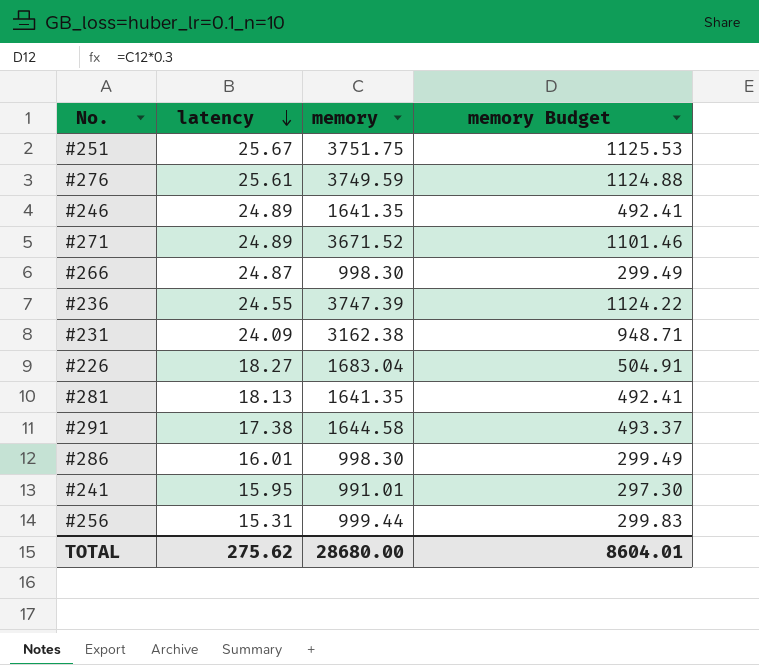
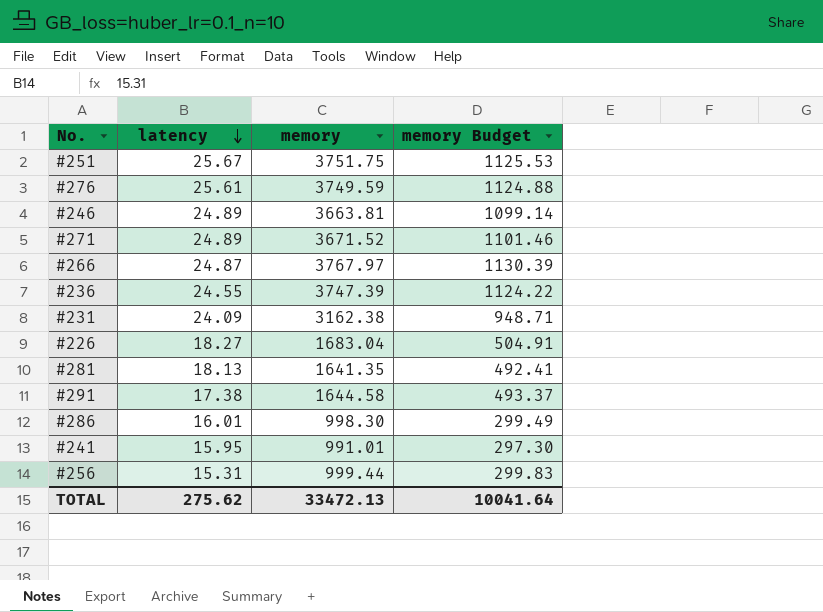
#246 | memory: 1641.35 -> 3663.81
#246 | memory Budget: 492.41 -> 1099.14
#266 | memory: 998.30 -> 3767.97
#266 | memory Budget: 299.49 -> 1130.39
TOTAL | memory: 28680.00 -> 33472.13
TOTAL | memory Budget: 8604.01 -> 10041.64

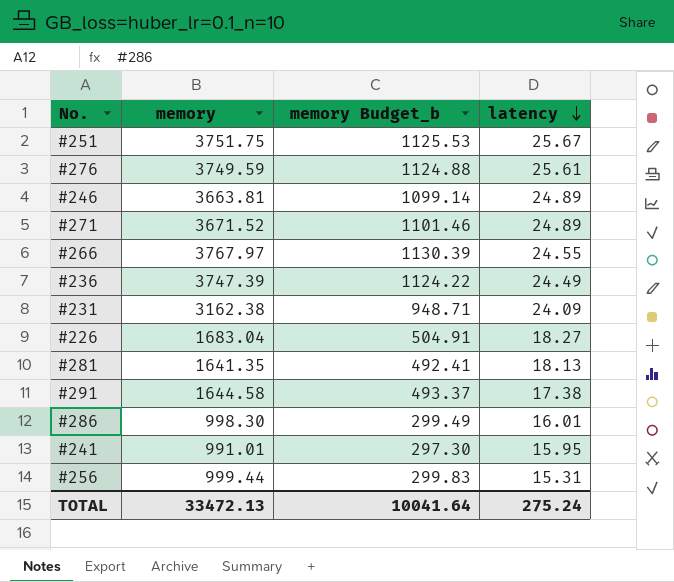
column name: memory Budget -> memory Budget_b
column latency | position: 2 -> 4
#266 | latency: 24.87 -> 24.55
#236 | latency: 24.55 -> 24.49
TOTAL | latency: 275.62 -> 275.24

